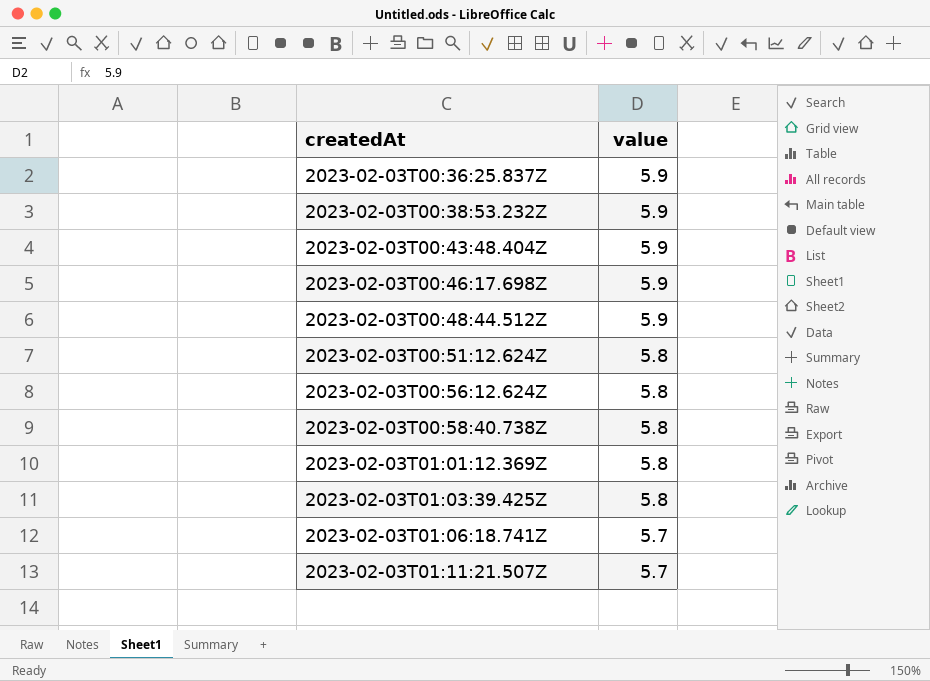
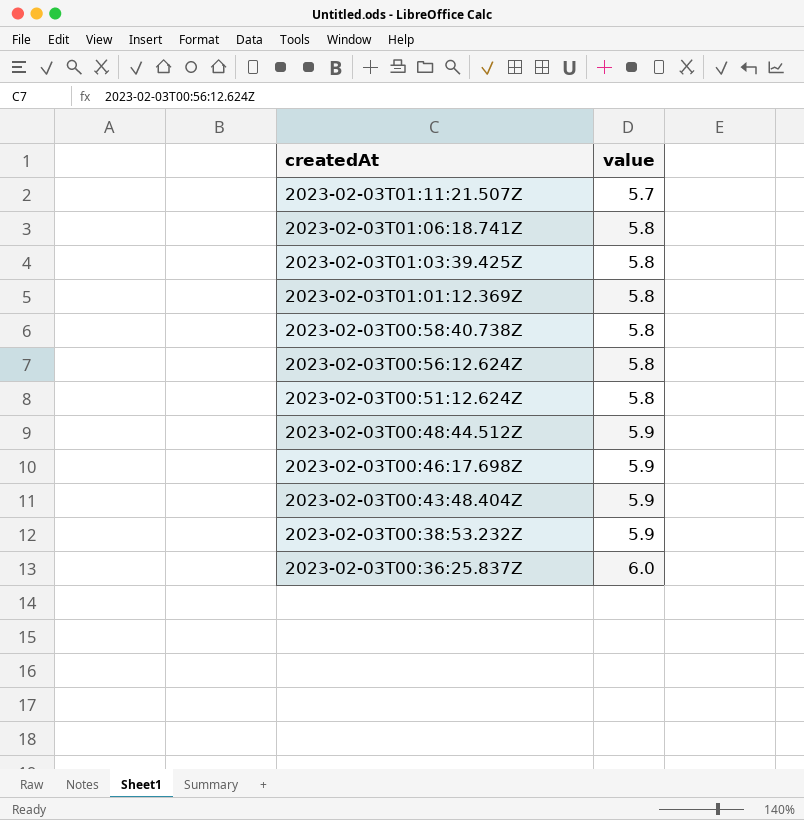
row order: createdAt ascending -> createdAt descending
2023-02-03T01:06:18.741Z | value: 5.7 -> 5.8
2023-02-03T00:36:25.837Z | value: 5.9 -> 6.0

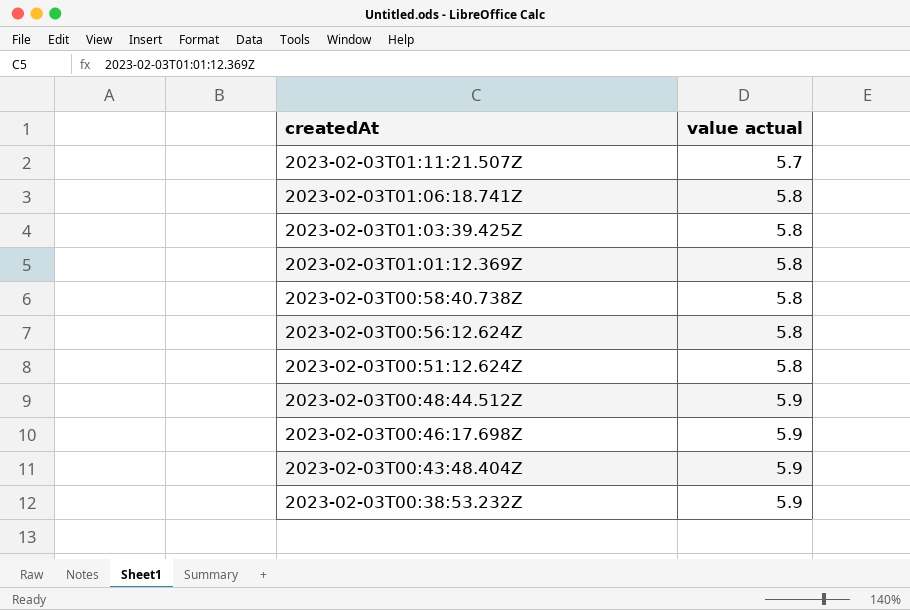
column name: value -> value actual
row 2023-02-03T00:36:25.837Z: 6.0 -> none

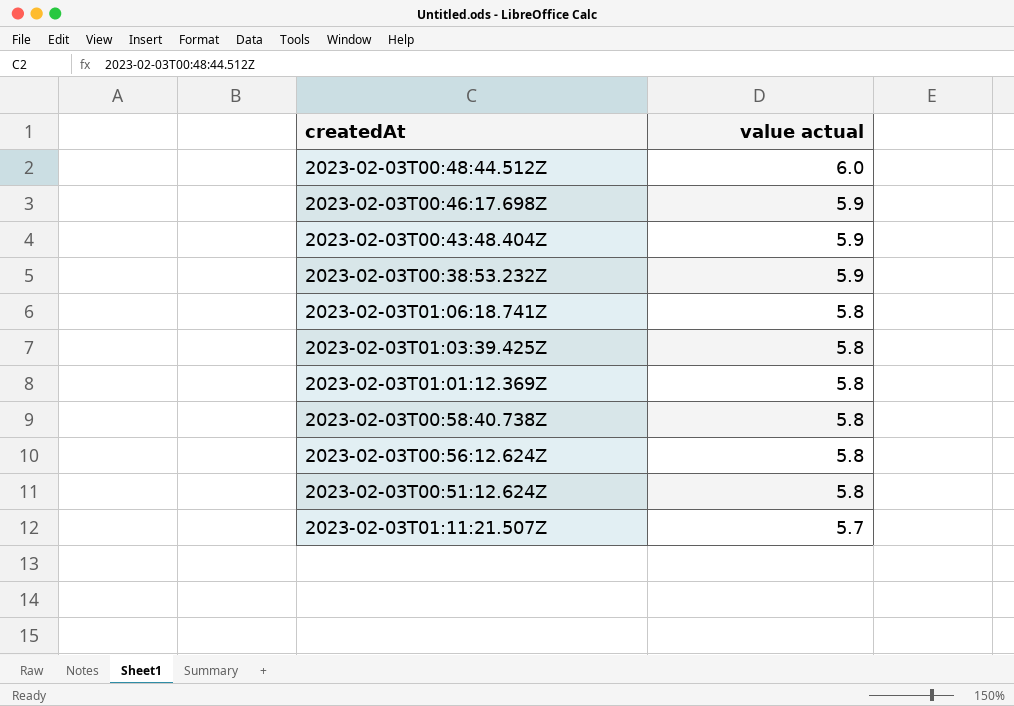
row order: createdAt descending -> value actual descending
2023-02-03T00:48:44.512Z | value actual: 5.9 -> 6.0

